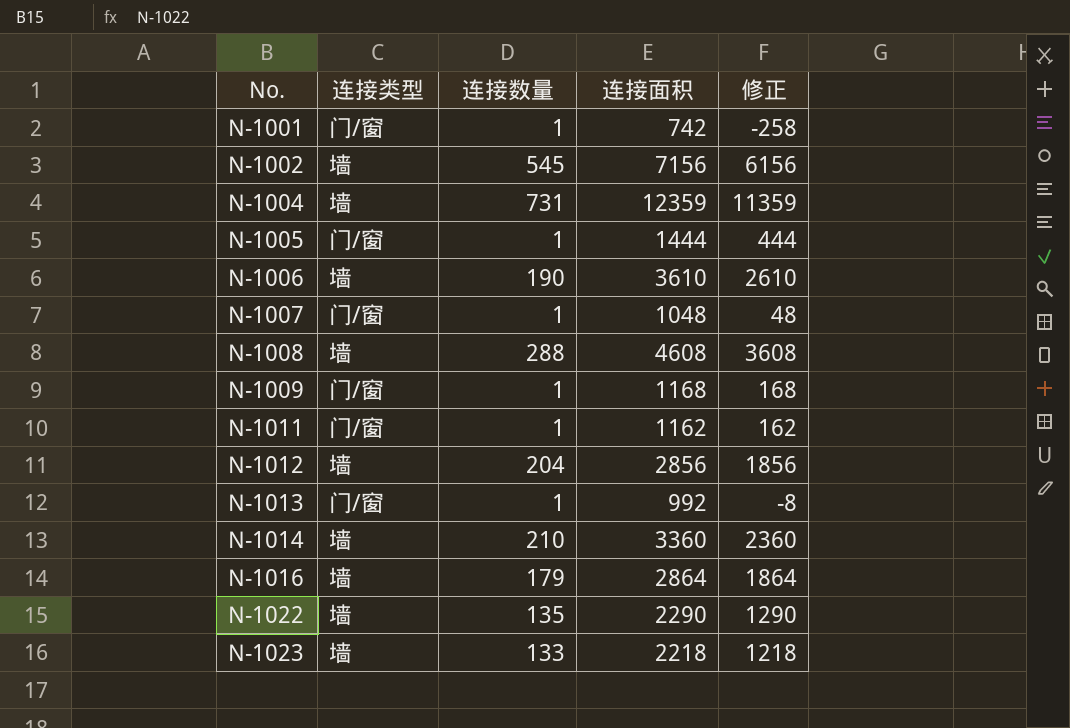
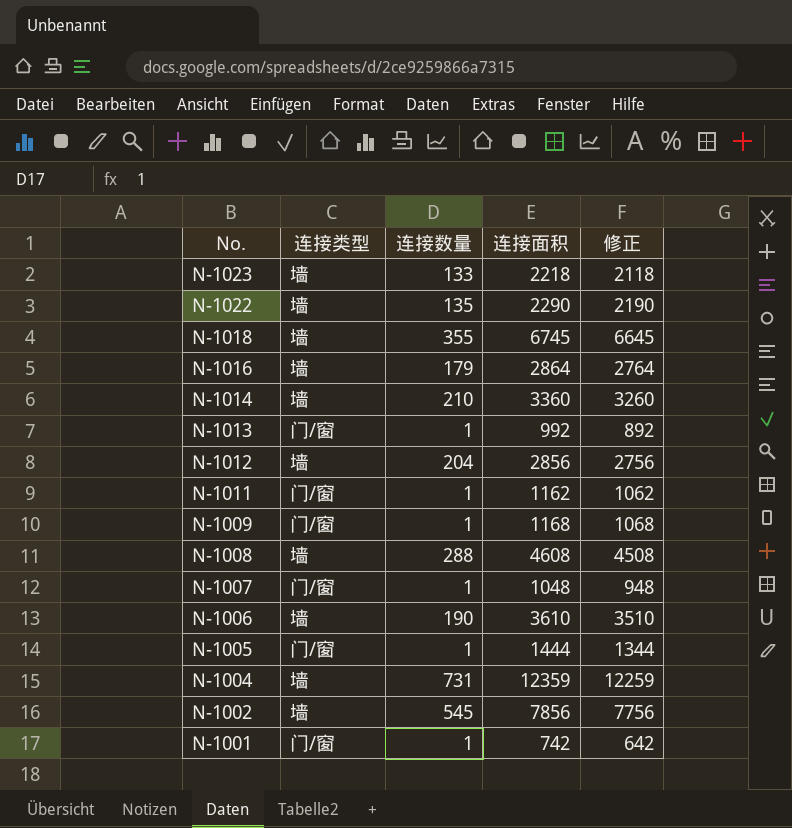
row order: No. ascending -> No. descending
column 修正 | formula: [连接面积] - 1000 -> [连接面积] - 100
row N-1018: none -> 墙 | 355 | 6745 | 6645
N-1002 | 连接面积: 7156 -> 7856

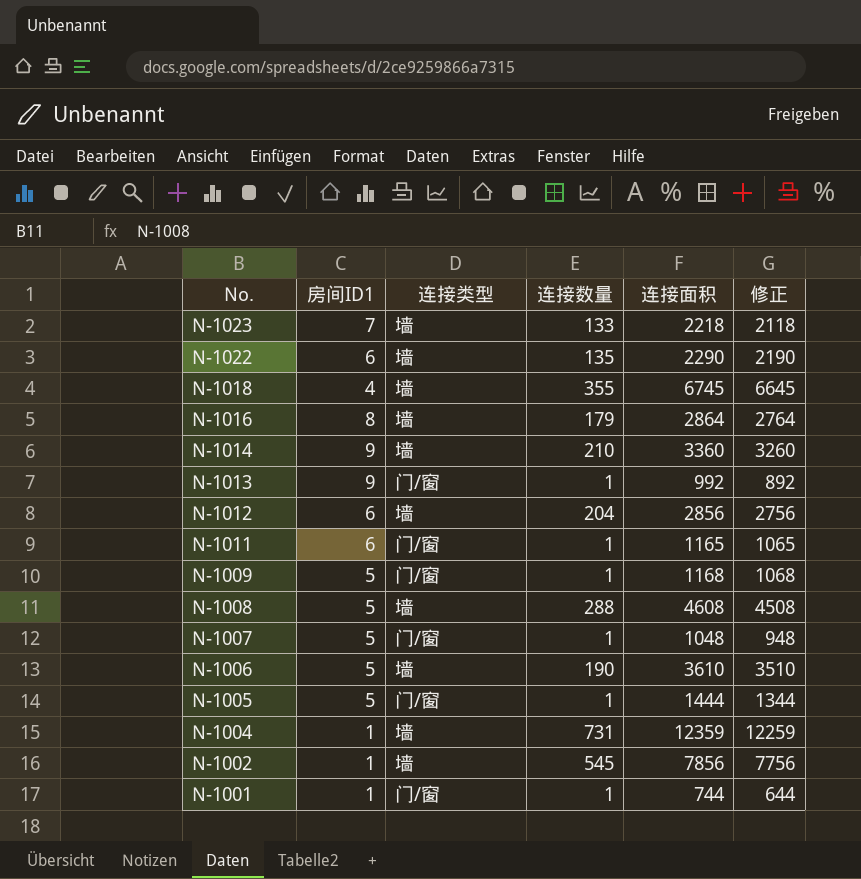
column 房间ID1 | position: none -> 2
N-1011 | 连接面积: 1162 -> 1165
N-1011 | 修正: 1062 -> 1065
N-1001 | 连接面积: 742 -> 744
N-1001 | 修正: 642 -> 644

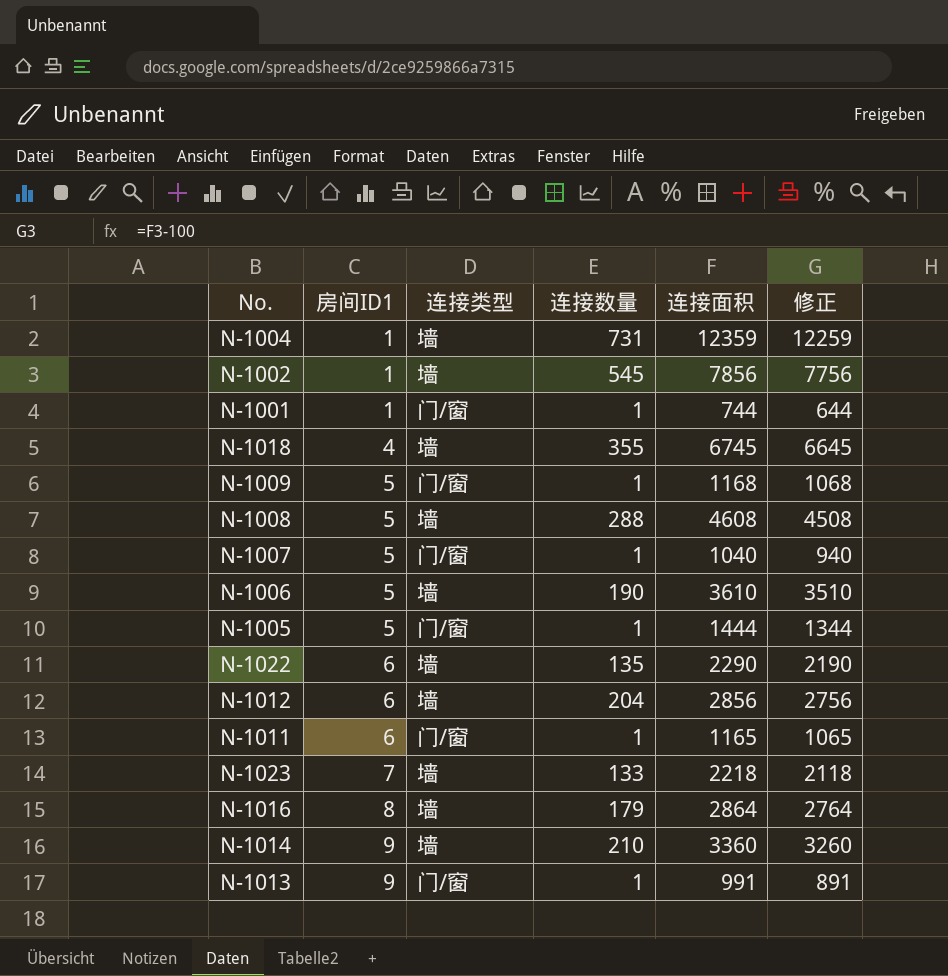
row order: No. descending -> 房间ID1 ascending
N-1007 | 连接面积: 1048 -> 1040
N-1007 | 修正: 948 -> 940
N-1013 | 连接面积: 992 -> 991
N-1013 | 修正: 892 -> 891

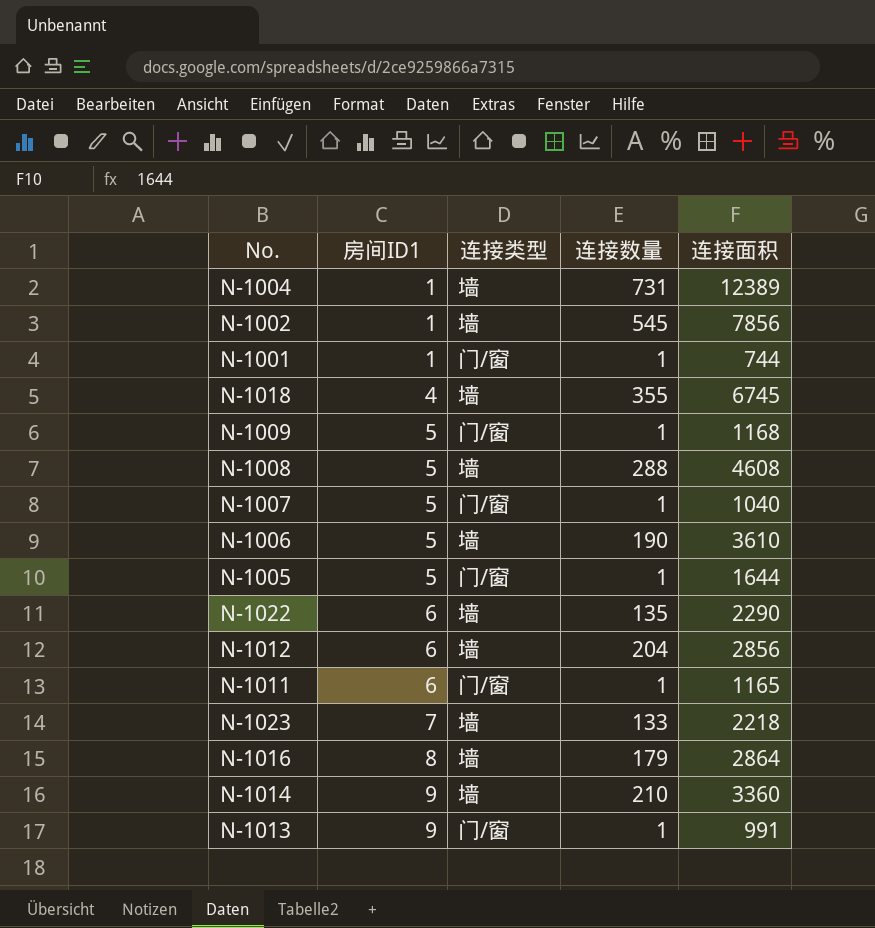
column 修正 | formula: [连接面积] - 100 -> none
N-1004 | 连接面积: 12359 -> 12389
N-1005 | 连接面积: 1444 -> 1644

